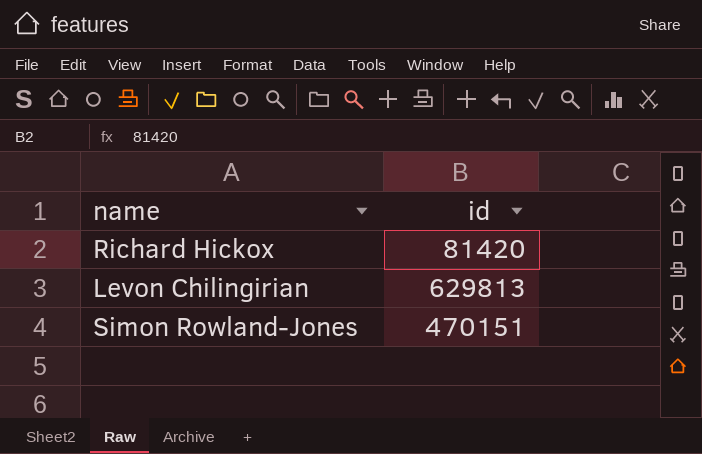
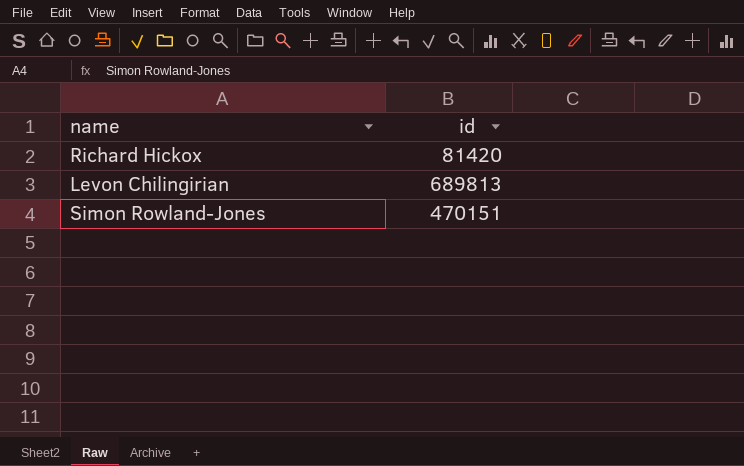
Levon Chilingirian | id: 629813 -> 689813

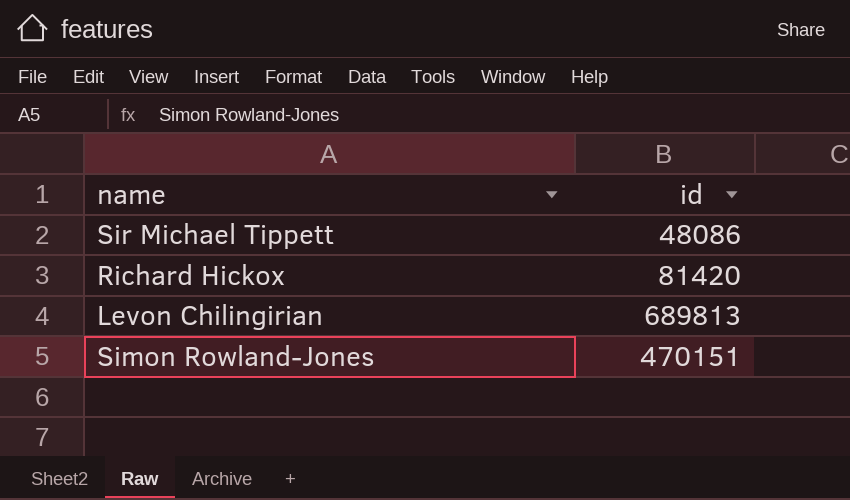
row Sir Michael Tippett: none -> 48086

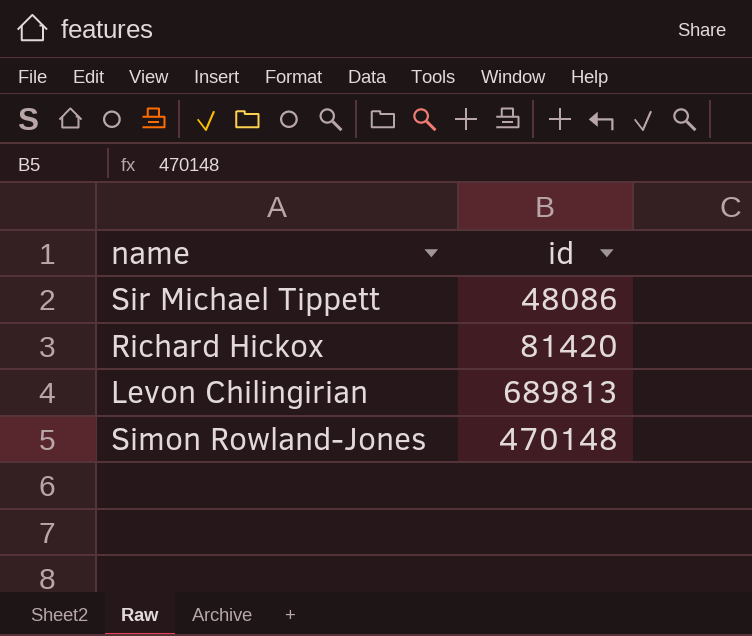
Simon Rowland-Jones | id: 470151 -> 470148

